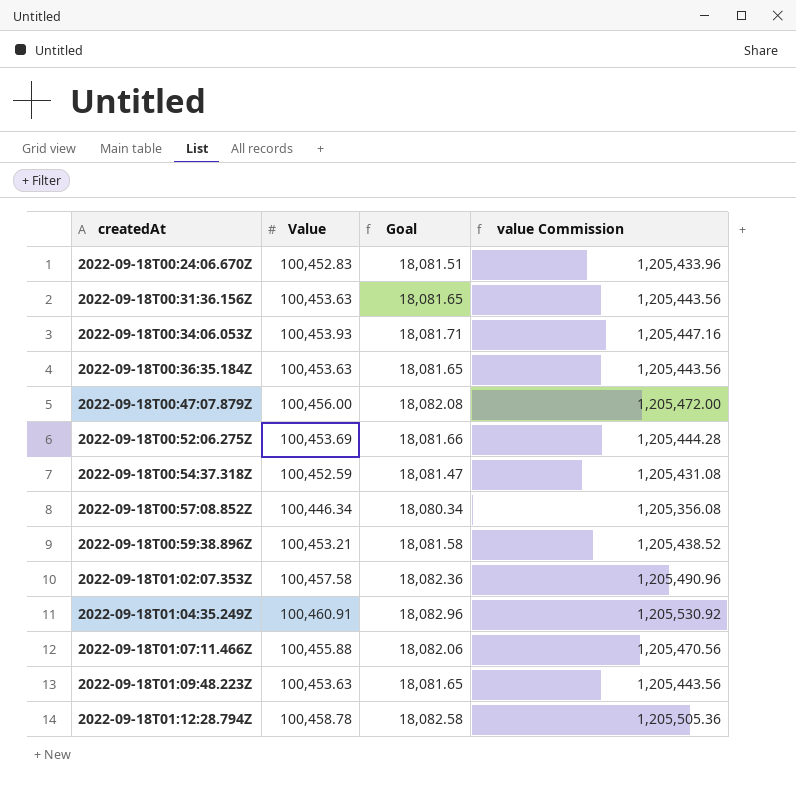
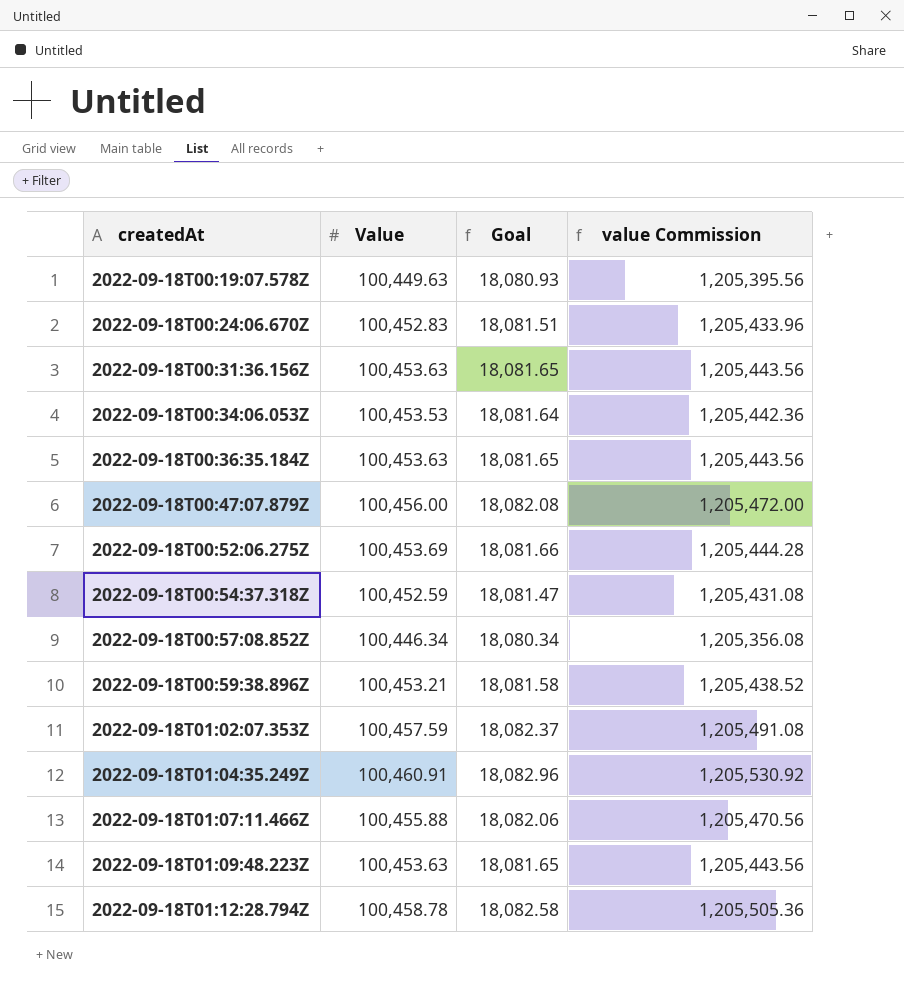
row 2022-09-18T00:19:07.578Z: none -> 100,449.63 | 18,080.93 | 1,205,395.56
2022-09-18T00:34:06.053Z | Value: 100,453.93 -> 100,453.53
2022-09-18T00:34:06.053Z | Goal: 18,081.71 -> 18,081.64
2022-09-18T00:34:06.053Z | value Commission: 1,205,447.16 -> 1,205,442.36
2022-09-18T01:02:07.353Z | Value: 100,457.58 -> 100,457.59
2022-09-18T01:02:07.353Z | Goal: 18,082.36 -> 18,082.37
2022-09-18T01:02:07.353Z | value Commission: 1,205,490.96 -> 1,205,491.08

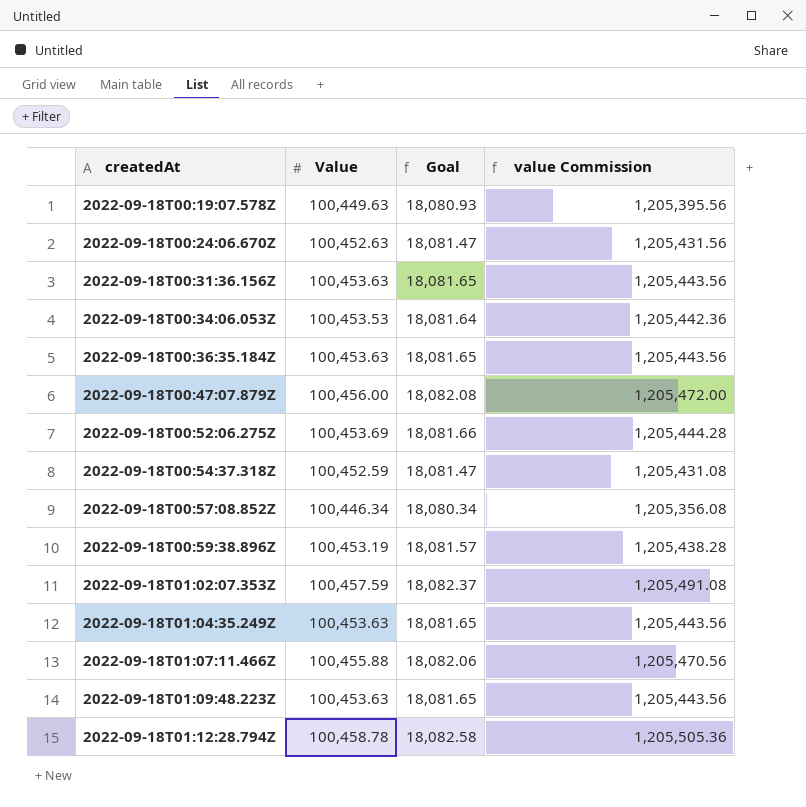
2022-09-18T00:24:06.670Z | Value: 100,452.83 -> 100,452.63
2022-09-18T00:24:06.670Z | Goal: 18,081.51 -> 18,081.47
2022-09-18T00:24:06.670Z | value Commission: 1,205,433.96 -> 1,205,431.56
2022-09-18T00:59:38.896Z | Value: 100,453.21 -> 100,453.19
2022-09-18T00:59:38.896Z | Goal: 18,081.58 -> 18,081.57
2022-09-18T00:59:38.896Z | value Commission: 1,205,438.52 -> 1,205,438.28
2022-09-18T01:04:35.249Z | Value: 100,460.91 -> 100,453.63
2022-09-18T01:04:35.249Z | Goal: 18,082.96 -> 18,081.65
2022-09-18T01:04:35.249Z | value Commission: 1,205,530.92 -> 1,205,443.56

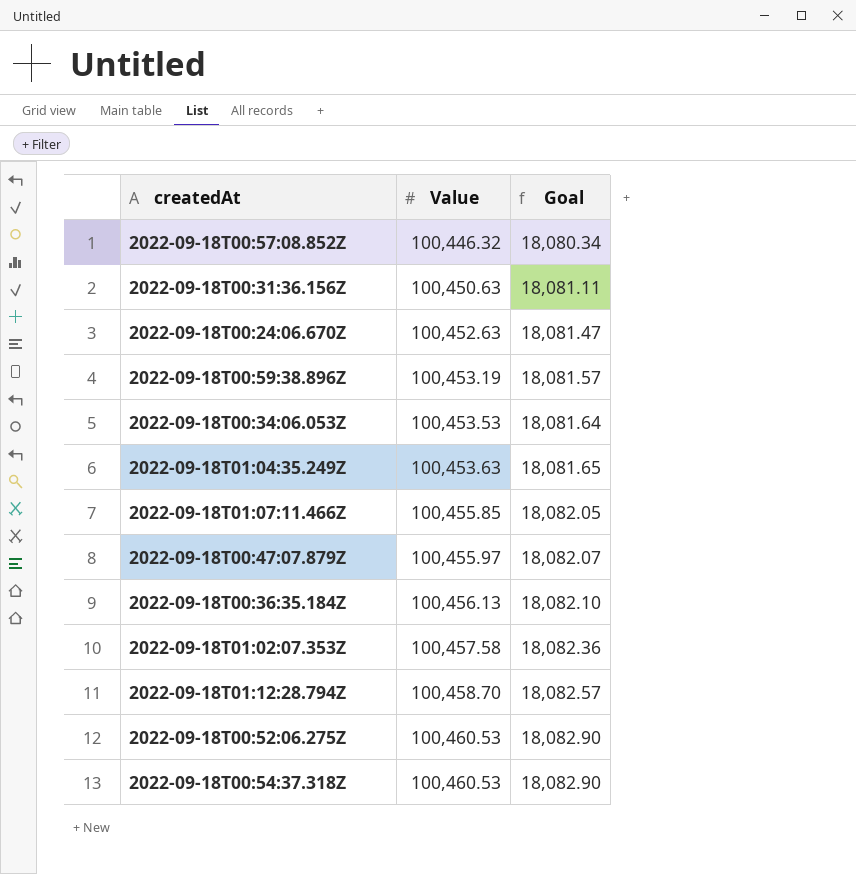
row order: createdAt ascending -> Value ascending
column value Commission | formula: [Value] * 12 -> none
row 2022-09-18T00:19:07.578Z: 100,449.63 | 18,080.93 | 1,205,395.56 -> none
row 2022-09-18T01:09:48.223Z: 100,453.63 | 18,081.65 | 1,205,443.56 -> none
2022-09-18T00:57:08.852Z | Value: 100,446.34 -> 100,446.32
2022-09-18T00:31:36.156Z | Value: 100,453.63 -> 100,450.63
2022-09-18T00:31:36.156Z | Goal: 18,081.65 -> 18,081.11
2022-09-18T01:07:11.466Z | Value: 100,455.88 -> 100,455.85
2022-09-18T01:07:11.466Z | Goal: 18,082.06 -> 18,082.05
2022-09-18T00:47:07.879Z | Value: 100,456.00 -> 100,455.97
2022-09-18T00:47:07.879Z | Goal: 18,082.08 -> 18,082.07
2022-09-18T00:36:35.184Z | Value: 100,453.63 -> 100,456.13
2022-09-18T00:36:35.184Z | Goal: 18,081.65 -> 18,082.10
2022-09-18T01:02:07.353Z | Value: 100,457.59 -> 100,457.58
2022-09-18T01:02:07.353Z | Goal: 18,082.37 -> 18,082.36
2022-09-18T01:12:28.794Z | Value: 100,458.78 -> 100,458.70
2022-09-18T01:12:28.794Z | Goal: 18,082.58 -> 18,082.57
2022-09-18T00:52:06.275Z | Value: 100,453.69 -> 100,460.53
2022-09-18T00:52:06.275Z | Goal: 18,081.66 -> 18,082.90
2022-09-18T00:54:37.318Z | Value: 100,452.59 -> 100,460.53
2022-09-18T00:54:37.318Z | Goal: 18,081.47 -> 18,082.90

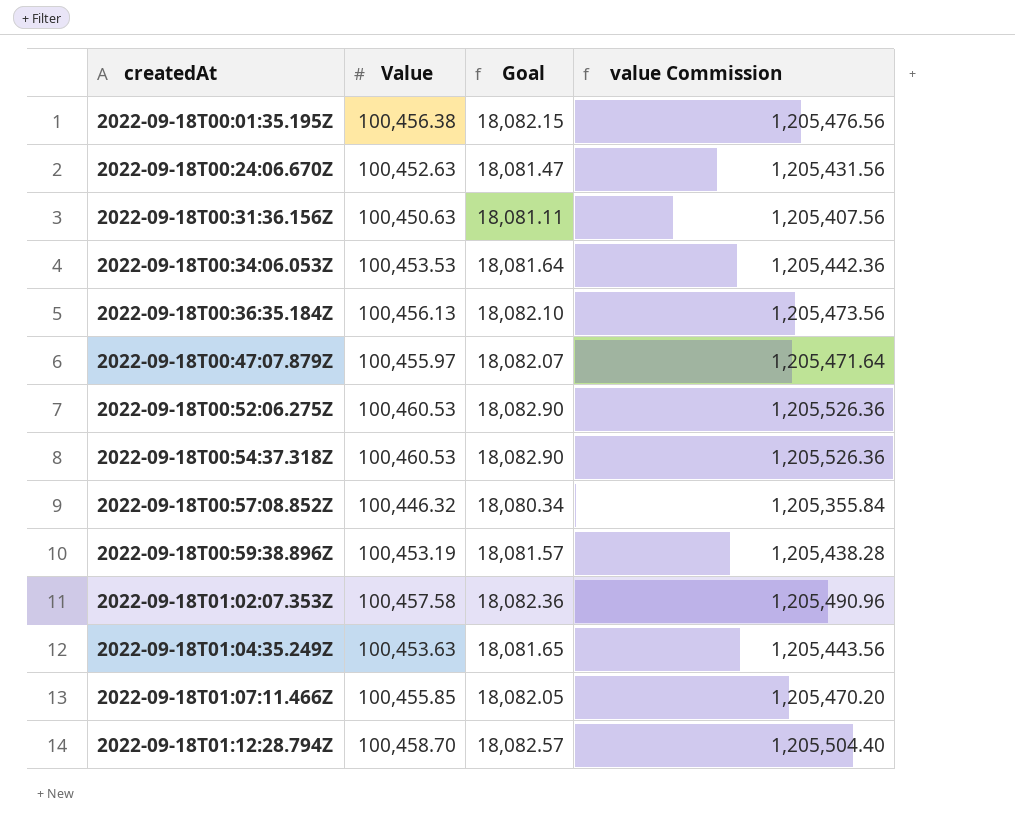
row order: Value ascending -> createdAt ascending
column value Commission | formula: none -> [Value] * 12
row 2022-09-18T00:01:35.195Z: none -> 100,456.38 | 18,082.15 | 1,205,476.56

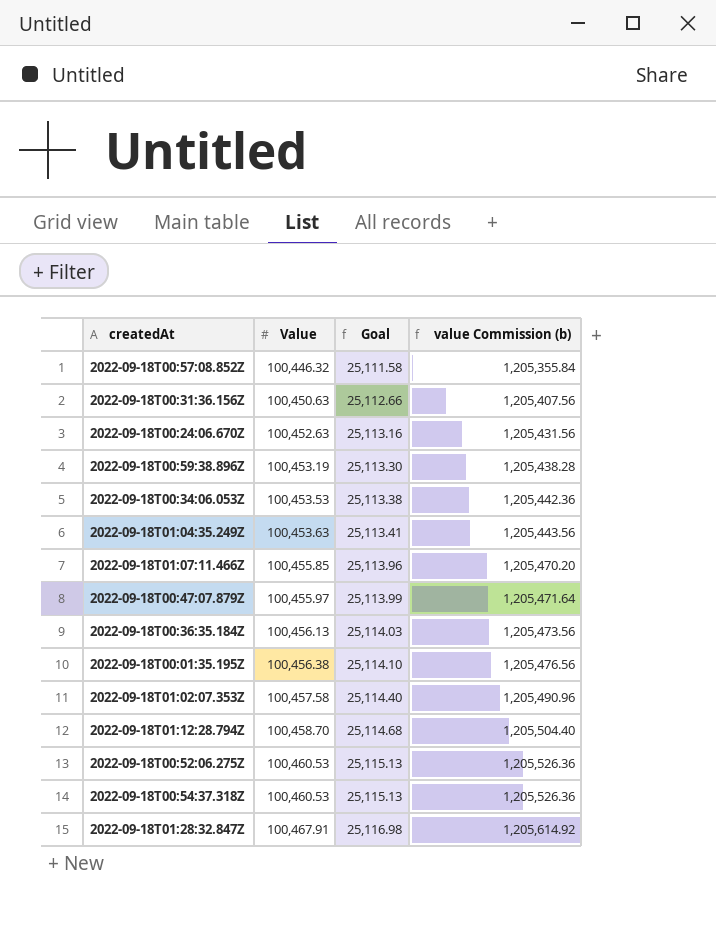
row order: createdAt ascending -> Value ascending
column Goal | formula: [Value] * 0.18 -> [Value] * 0.25
column name: value Commission -> value Commission (b)
row 2022-09-18T01:28:32.847Z: none -> 100,467.91 | 25,116.98 | 1,205,614.92

